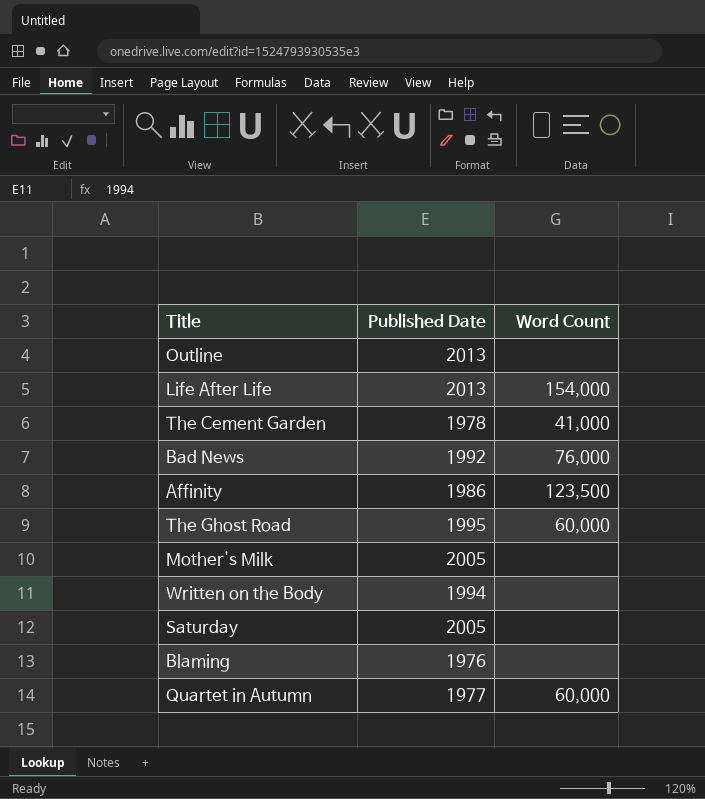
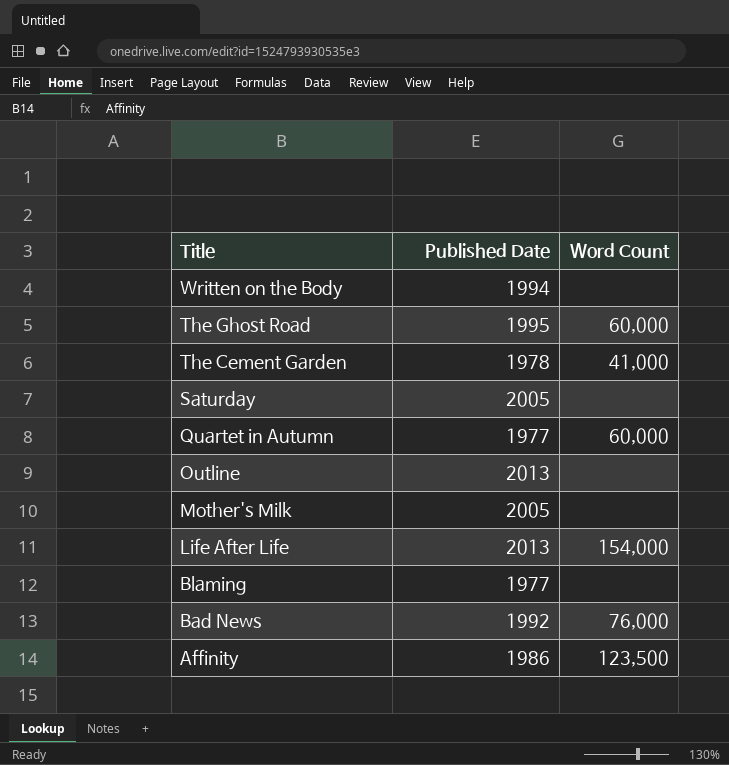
row order: none -> Title descending
Blaming | Published Date: 1976 -> 1977

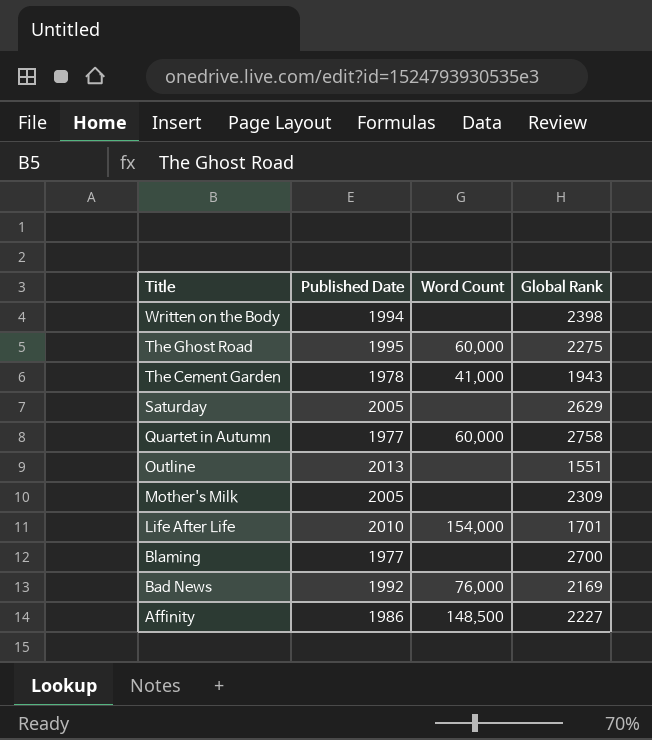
column Global Rank | position: none -> 4
Life After Life | Published Date: 2013 -> 2010
Affinity | Word Count: 123,500 -> 148,500

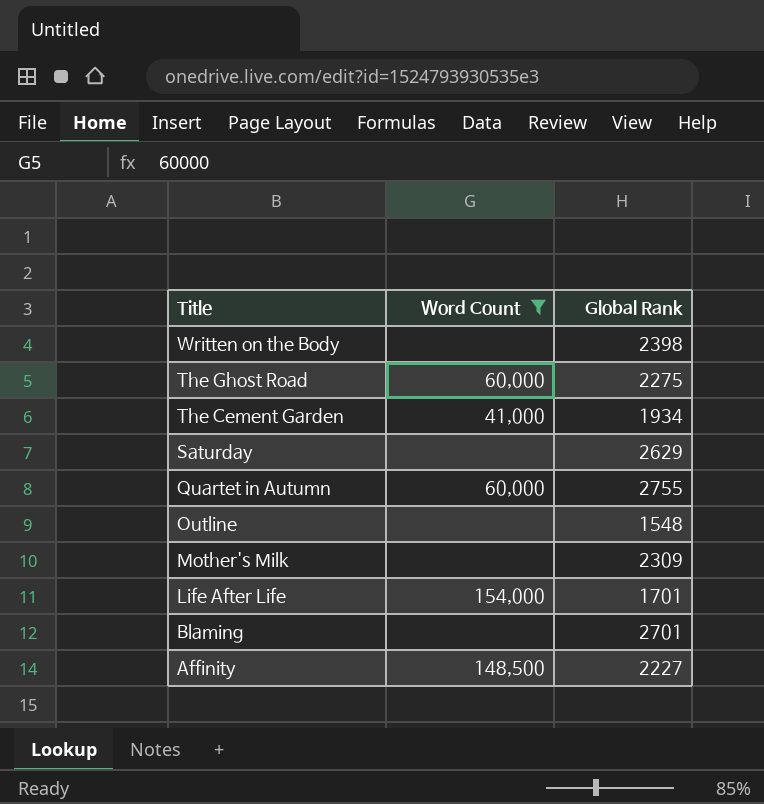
filter: none -> Word Count != 76,000
column Published Date | position: 2 -> none
The Cement Garden | Global Rank: 1943 -> 1934
Quartet in Autumn | Global Rank: 2758 -> 2755
Outline | Global Rank: 1551 -> 1548
Blaming | Global Rank: 2700 -> 2701

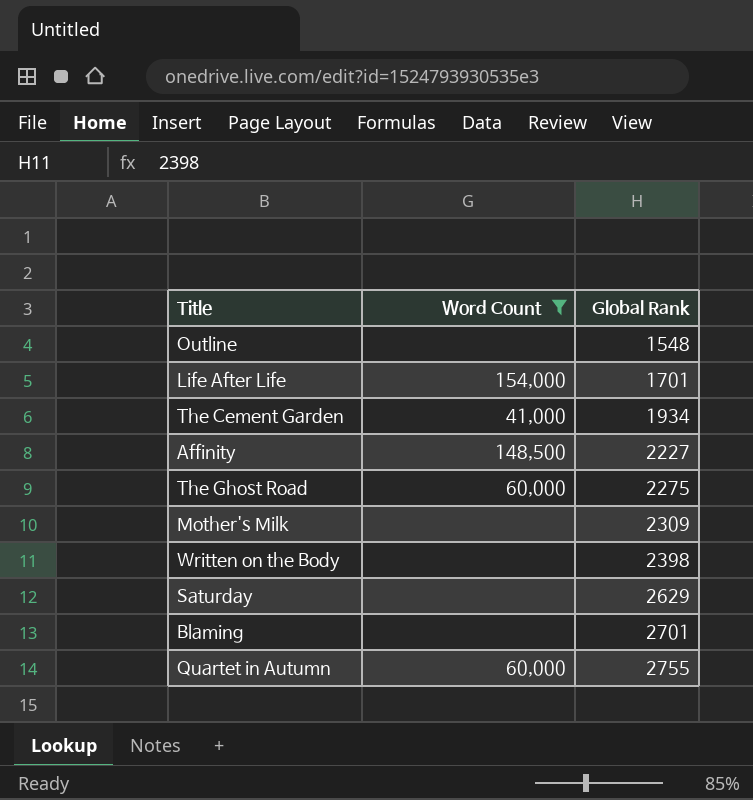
row order: Title descending -> Global Rank ascending

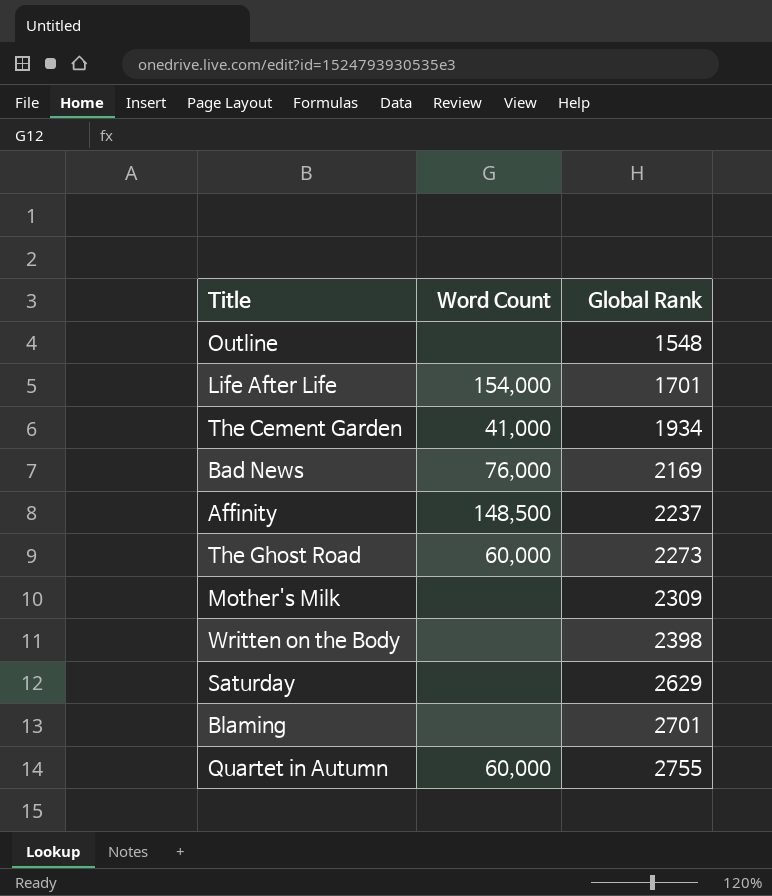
filter: Word Count != 76,000 -> none
Affinity | Global Rank: 2227 -> 2237
The Ghost Road | Global Rank: 2275 -> 2273

